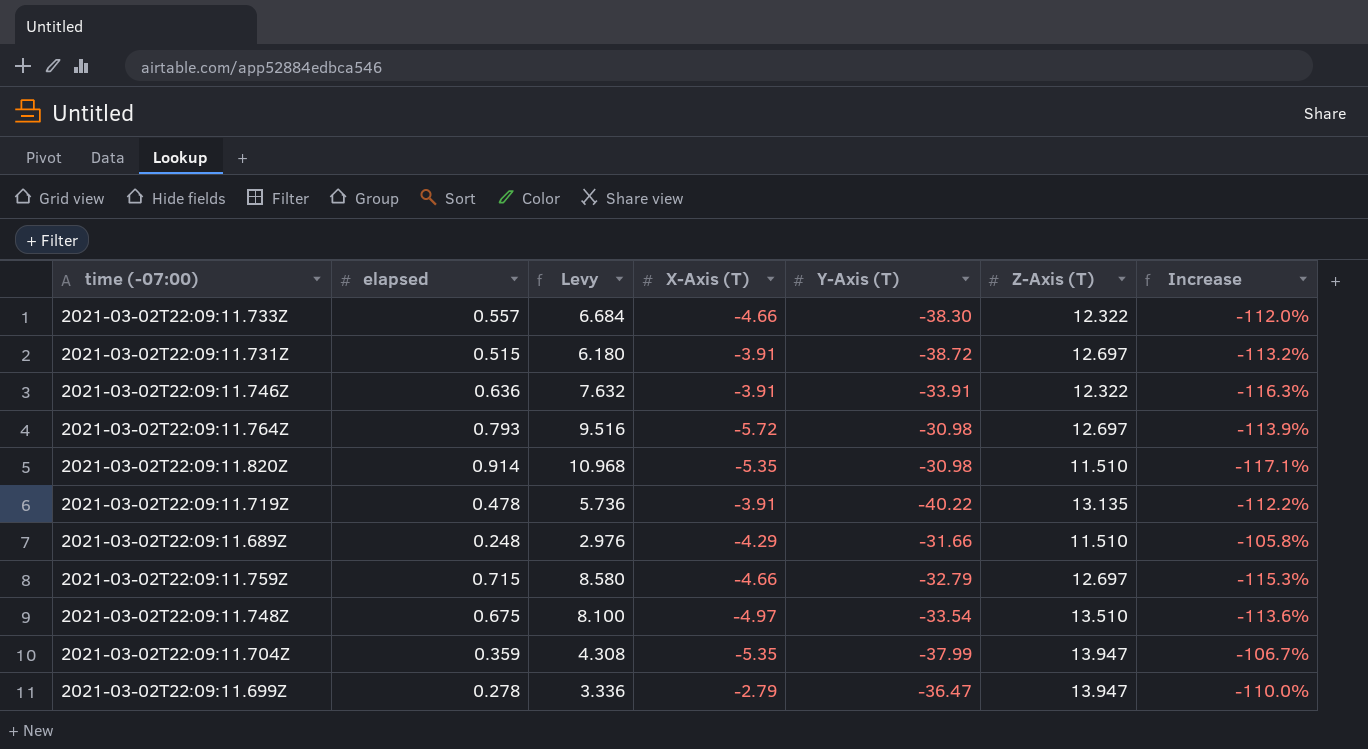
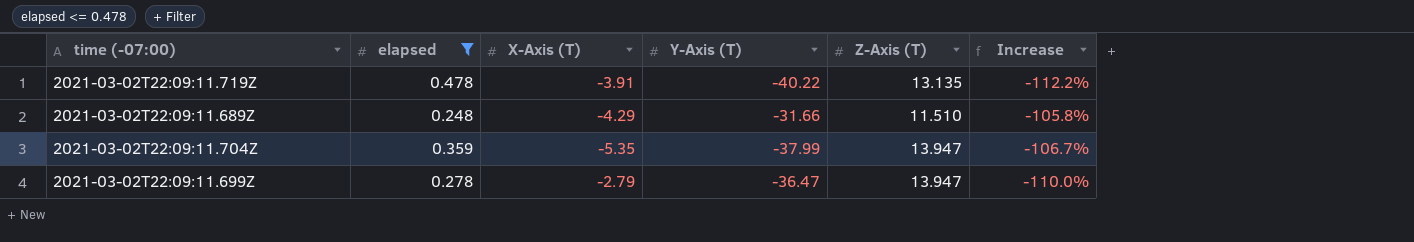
filter: none -> elapsed <= 0.478
column Levy | formula: [elapsed] * 12 -> none

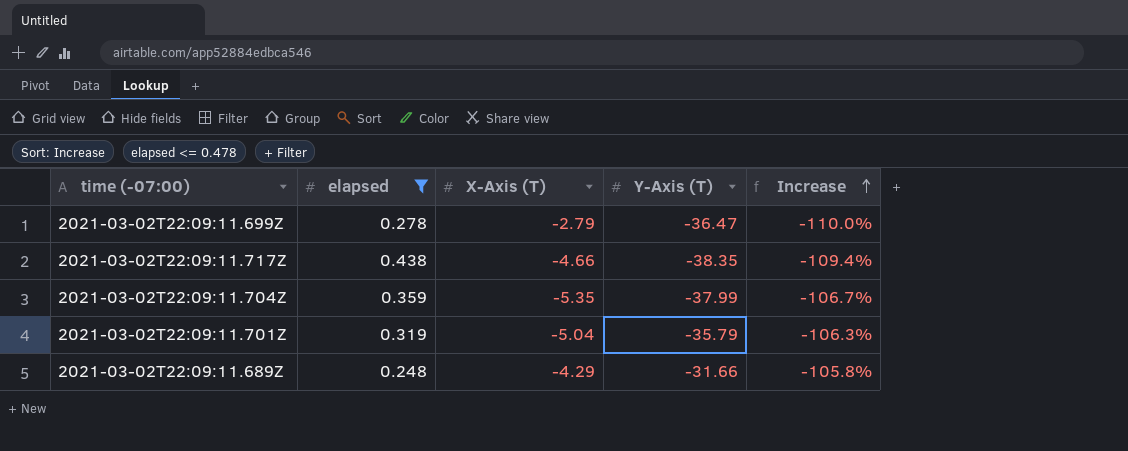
row order: none -> Increase ascending
column Z-Axis (T) | position: 5 -> none
row 2021-03-02T22:09:11.719Z: 0.478 | -3.91 | -40.22 | 13.135 | -112.2% -> none
row 2021-03-02T22:09:11.717Z: none -> 0.438 | -4.66 | -38.35 | -109.4%
row 2021-03-02T22:09:11.701Z: none -> 0.319 | -5.04 | -35.79 | -106.3%

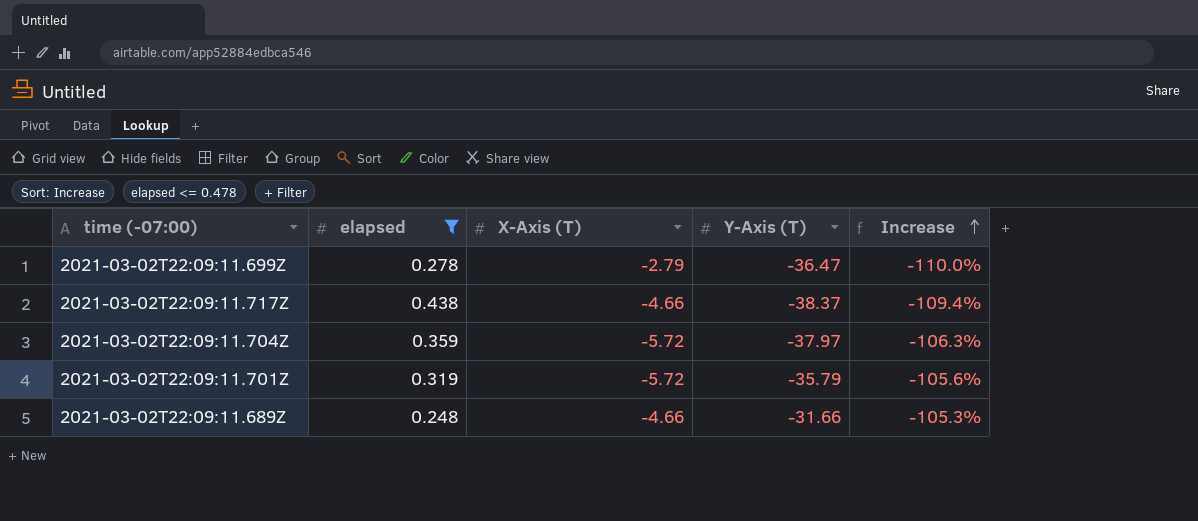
2021-03-02T22:09:11.717Z | Y-Axis (T): -38.35 -> -38.37
2021-03-02T22:09:11.704Z | X-Axis (T): -5.35 -> -5.72
2021-03-02T22:09:11.704Z | Y-Axis (T): -37.99 -> -37.97
2021-03-02T22:09:11.704Z | Increase: -106.7% -> -106.3%
2021-03-02T22:09:11.701Z | X-Axis (T): -5.04 -> -5.72
2021-03-02T22:09:11.701Z | Increase: -106.3% -> -105.6%
2021-03-02T22:09:11.689Z | X-Axis (T): -4.29 -> -4.66
2021-03-02T22:09:11.689Z | Increase: -105.8% -> -105.3%

